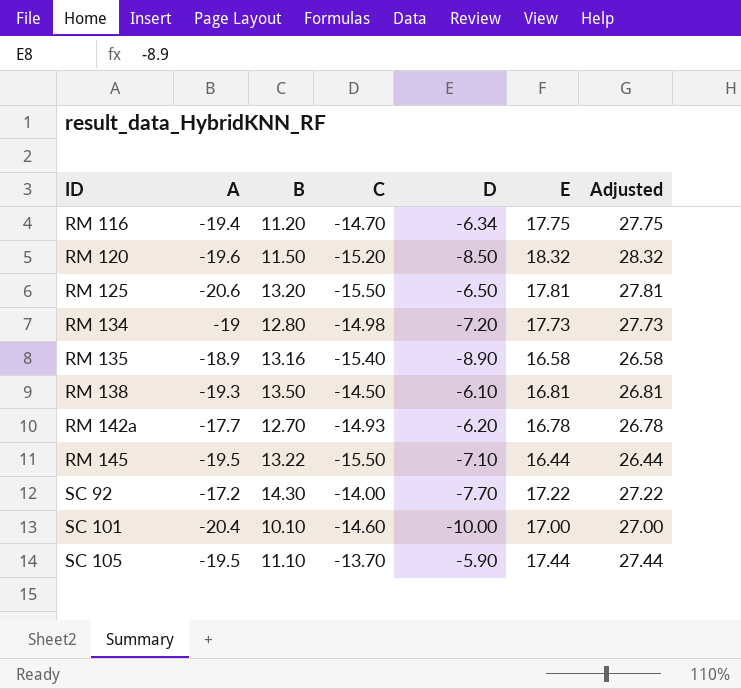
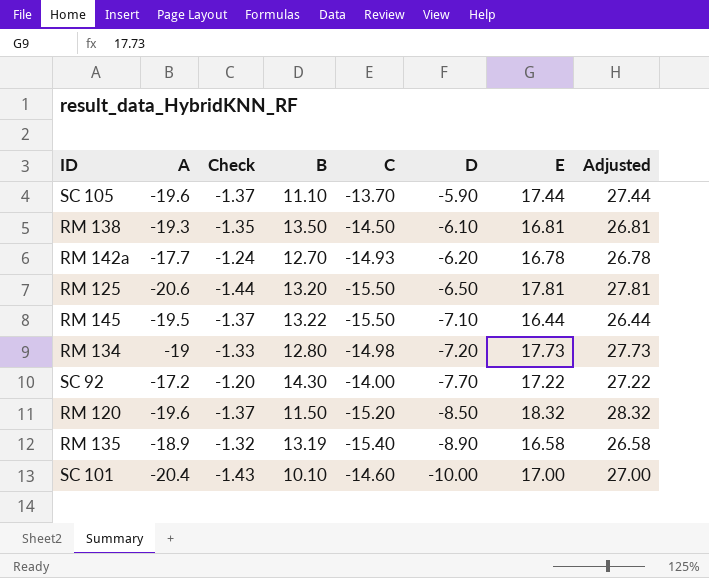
row order: ID ascending -> D descending
column Check | formula: none -> [A] * 0.07
row RM 116: -19.4 | 11.20 | -14.70 | -6.34 | 17.75 | 27.75 -> none
SC 105 | A: -19.5 -> -19.6
RM 135 | B: 13.16 -> 13.19

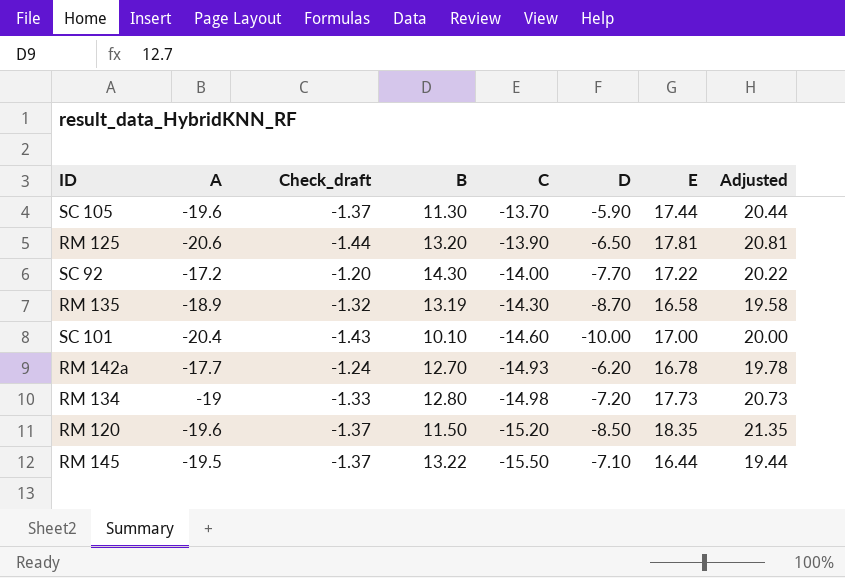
row order: D descending -> C descending
column name: Check -> Check_draft
column Adjusted | formula: [E] + 10 -> [E] + 3
row RM 138: -19.3 | -1.35 | 13.50 | -14.50 | -6.10 | 16.81 | 26.81 -> none
SC 105 | B: 11.10 -> 11.30
RM 125 | C: -15.50 -> -13.90
RM 135 | C: -15.40 -> -14.30
RM 135 | D: -8.90 -> -8.70
RM 120 | E: 18.32 -> 18.35

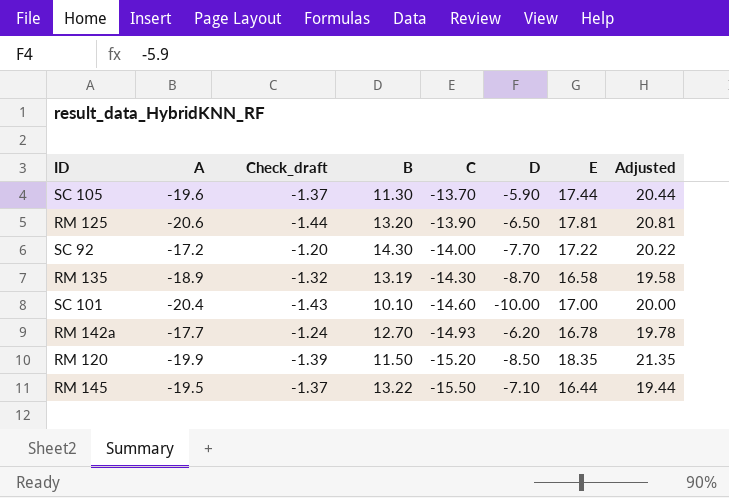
row RM 134: -19 | -1.33 | 12.80 | -14.98 | -7.20 | 17.73 | 20.73 -> none
RM 120 | A: -19.6 -> -19.9
RM 120 | Check_draft: -1.37 -> -1.39

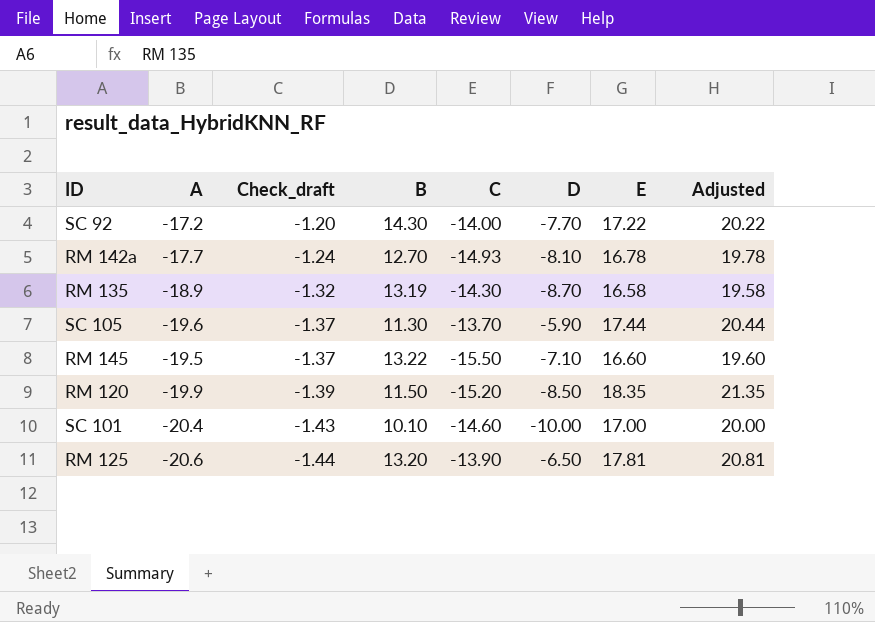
row order: C descending -> Check_draft descending
RM 142a | D: -6.20 -> -8.10
RM 145 | E: 16.44 -> 16.60
RM 145 | Adjusted: 19.44 -> 19.60

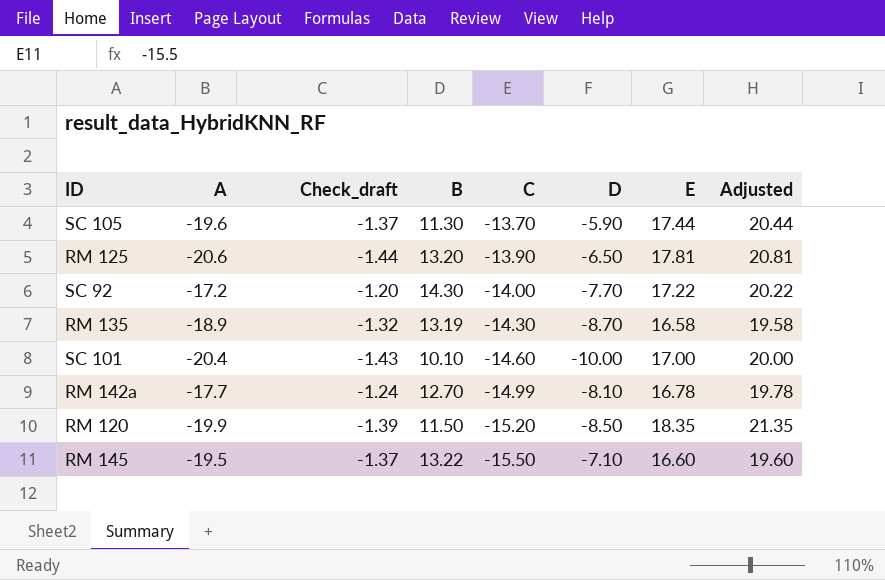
row order: Check_draft descending -> C descending
RM 142a | C: -14.93 -> -14.99

